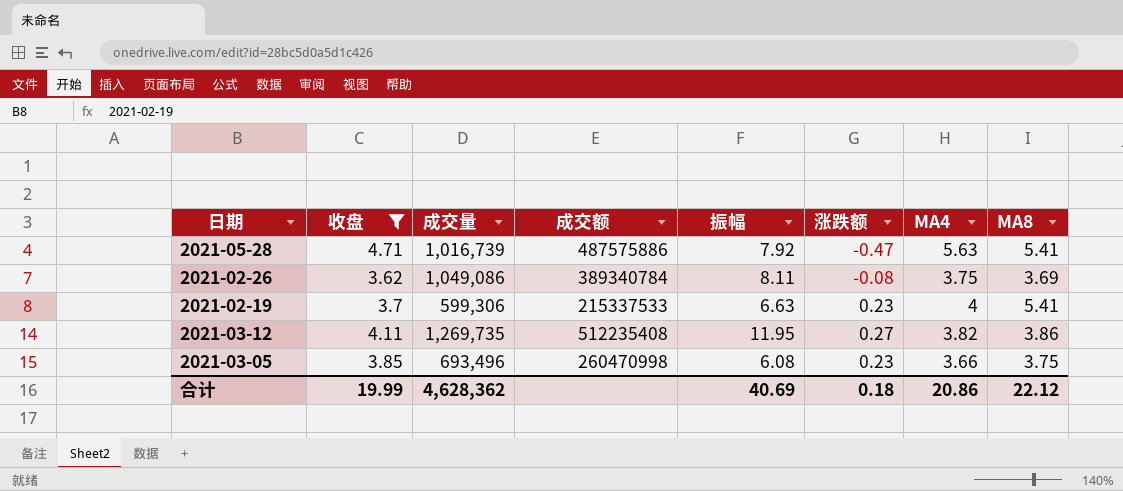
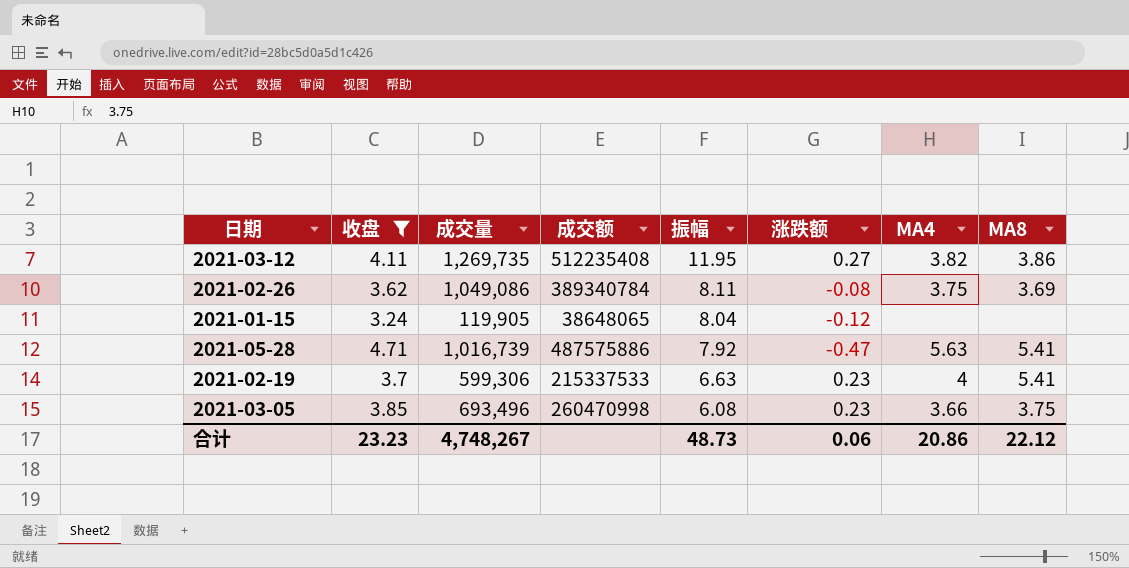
row order: none -> 振幅 descending
row 2021-01-15: none -> 3.24 | 119,905 | 38648065 | 8.04 | -0.12 | none | none
合计 | 收盘: 19.99 -> 23.23
合计 | 成交量: 4,628,362 -> 4,748,267
合计 | 振幅: 40.69 -> 48.73
合计 | 涨跌额: 0.18 -> 0.06

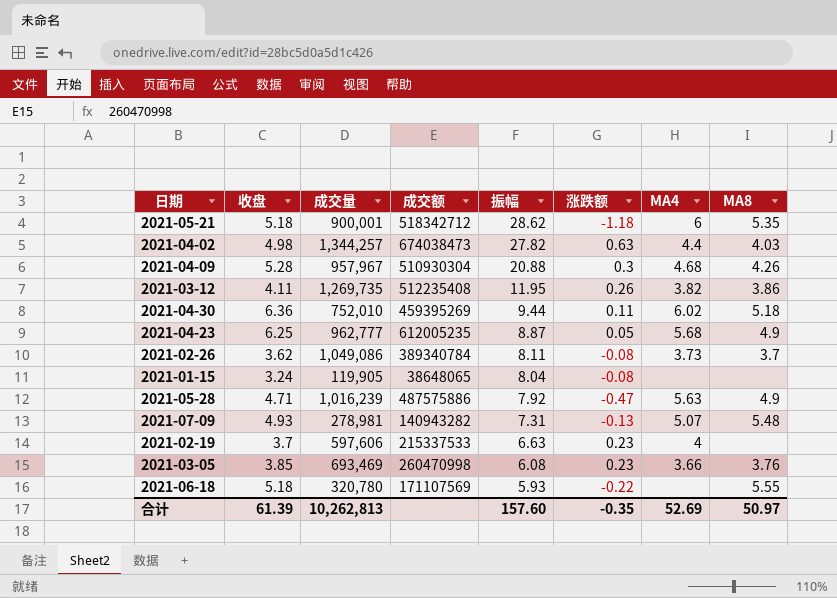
filter: 收盘 <= 4.71 -> none
2021-03-12 | 涨跌额: 0.27 -> 0.26
2021-02-26 | MA4: 3.75 -> 3.73
2021-02-26 | MA8: 3.69 -> 3.7
2021-01-15 | 涨跌额: -0.12 -> -0.08
2021-05-28 | 成交量: 1,016,739 -> 1,016,239
2021-05-28 | MA8: 5.41 -> 4.9
2021-02-19 | 成交量: 599,306 -> 597,606
2021-02-19 | MA8: 5.41 -> none
2021-03-05 | 成交量: 693,496 -> 693,469
2021-03-05 | MA8: 3.75 -> 3.76
合计 | 收盘: 23.23 -> 61.39
合计 | 成交量: 4,748,267 -> 10,262,813
合计 | 振幅: 48.73 -> 157.60
合计 | 涨跌额: 0.06 -> -0.35
合计 | MA4: 20.86 -> 52.69
合计 | MA8: 22.12 -> 50.97

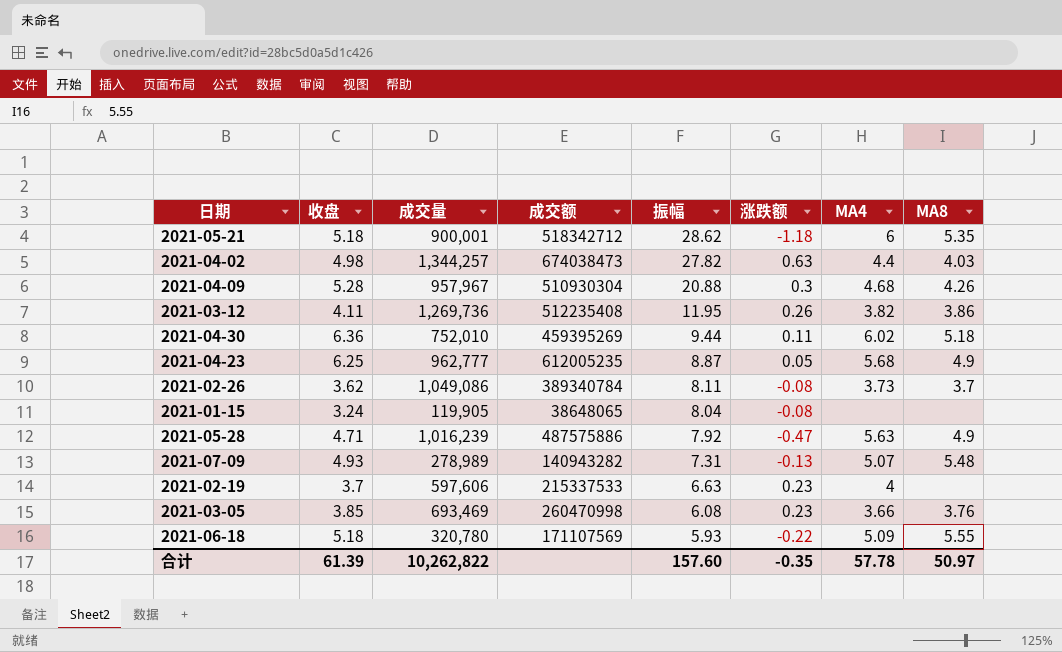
2021-03-12 | 成交量: 1,269,735 -> 1,269,736
2021-07-09 | 成交量: 278,981 -> 278,989
2021-06-18 | MA4: none -> 5.09
合计 | 成交量: 10,262,813 -> 10,262,822
合计 | MA4: 52.69 -> 57.78

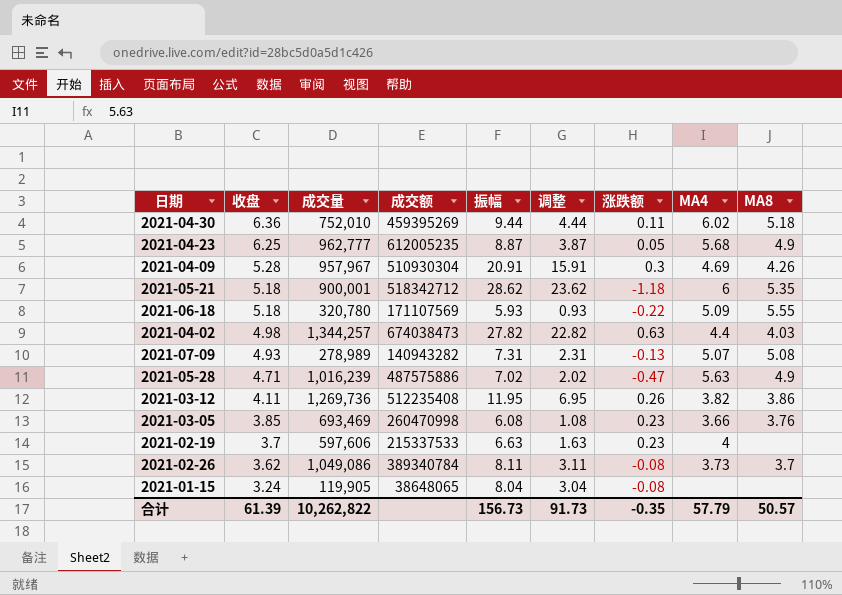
row order: 振幅 descending -> 收盘 descending
column 调整 | formula: none -> [振幅] - 5
2021-04-09 | 振幅: 20.88 -> 20.91
2021-04-09 | MA4: 4.68 -> 4.69
2021-07-09 | MA8: 5.48 -> 5.08
2021-05-28 | 振幅: 7.92 -> 7.02
合计 | 振幅: 157.60 -> 156.73
合计 | MA4: 57.78 -> 57.79
合计 | MA8: 50.97 -> 50.57

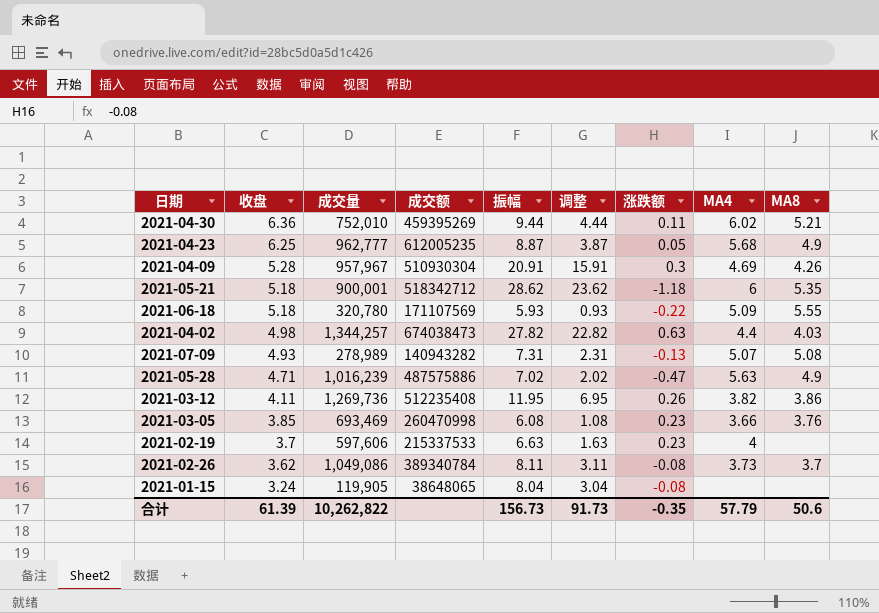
2021-04-30 | MA8: 5.18 -> 5.21
合计 | MA8: 50.57 -> 50.6

